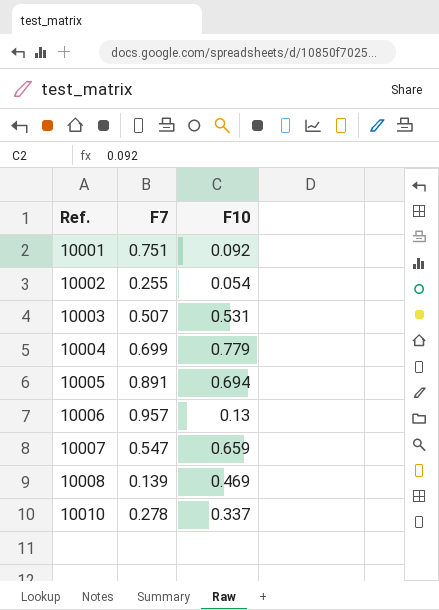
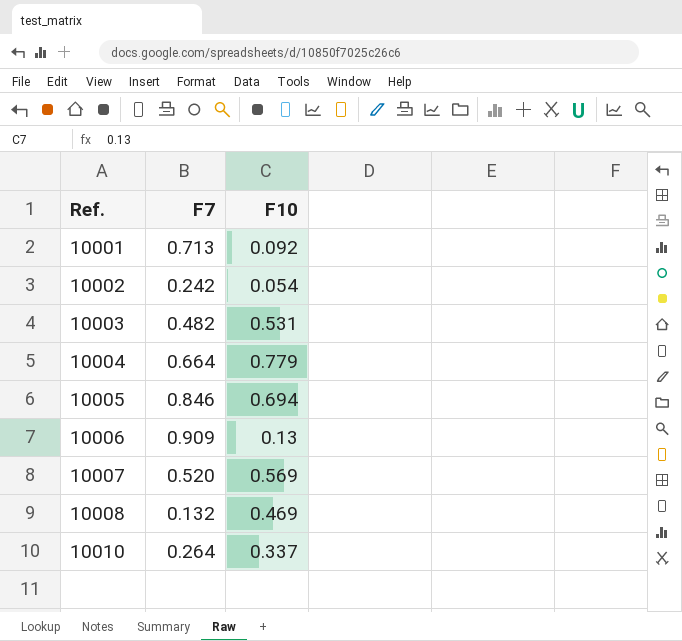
10001 | F7: 0.751 -> 0.713
10002 | F7: 0.255 -> 0.242
10003 | F7: 0.507 -> 0.482
10004 | F7: 0.699 -> 0.664
10005 | F7: 0.891 -> 0.846
10006 | F7: 0.957 -> 0.909
10007 | F7: 0.547 -> 0.520
10007 | F10: 0.659 -> 0.569
10008 | F7: 0.139 -> 0.132
10010 | F7: 0.278 -> 0.264

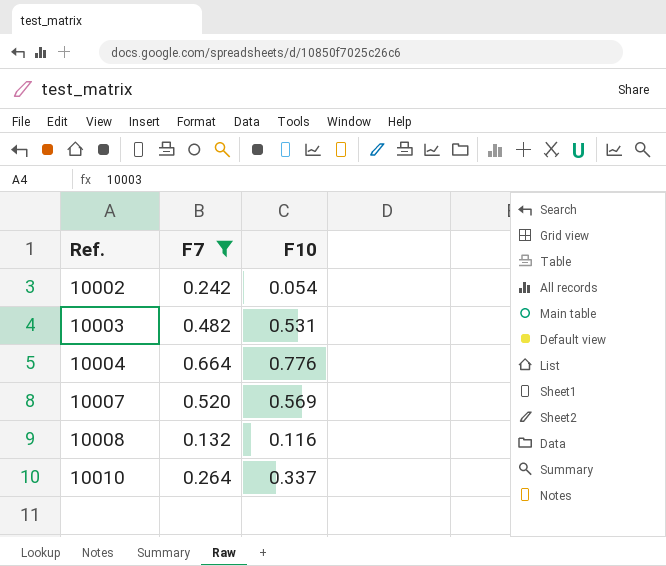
filter: none -> F7 <= 0.664
10004 | F10: 0.779 -> 0.776
10008 | F10: 0.469 -> 0.116

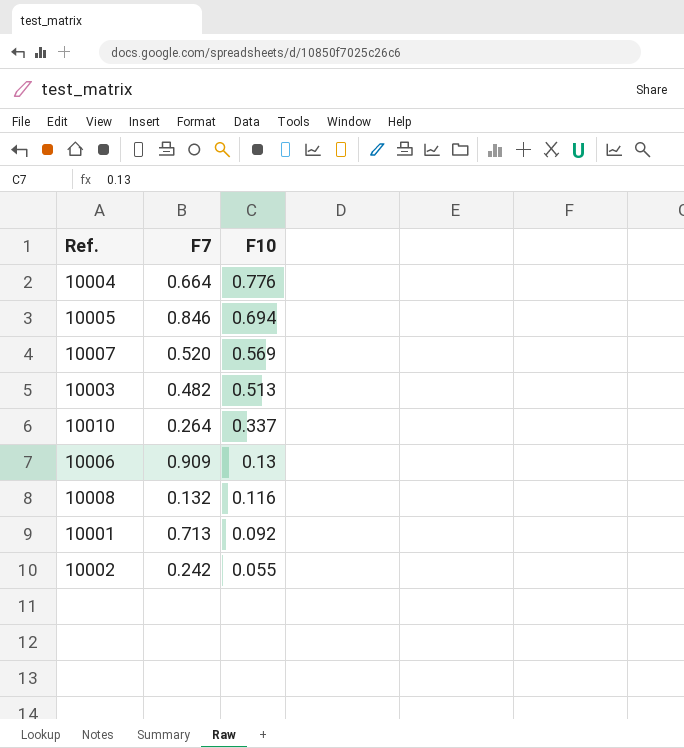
filter: F7 <= 0.664 -> none
row order: Ref. ascending -> F10 descending
10003 | F10: 0.531 -> 0.513
10002 | F10: 0.054 -> 0.055

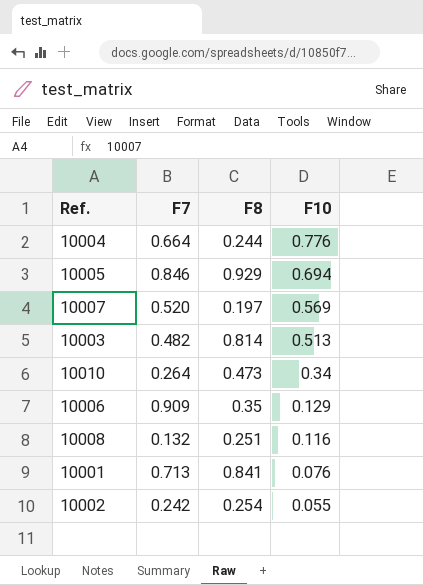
column F8 | position: none -> 3
10010 | F10: 0.337 -> 0.34
10006 | F10: 0.13 -> 0.129
10001 | F10: 0.092 -> 0.076

